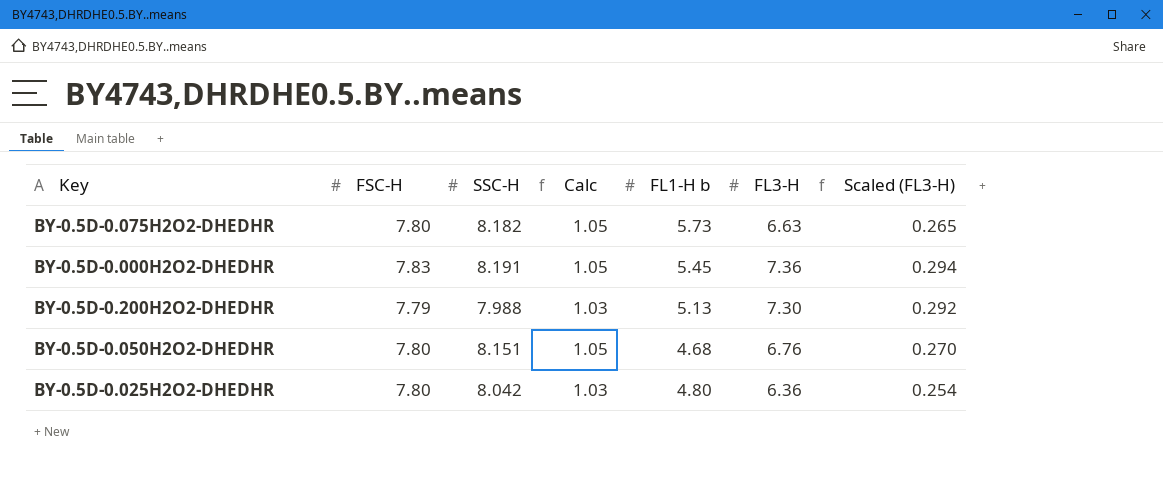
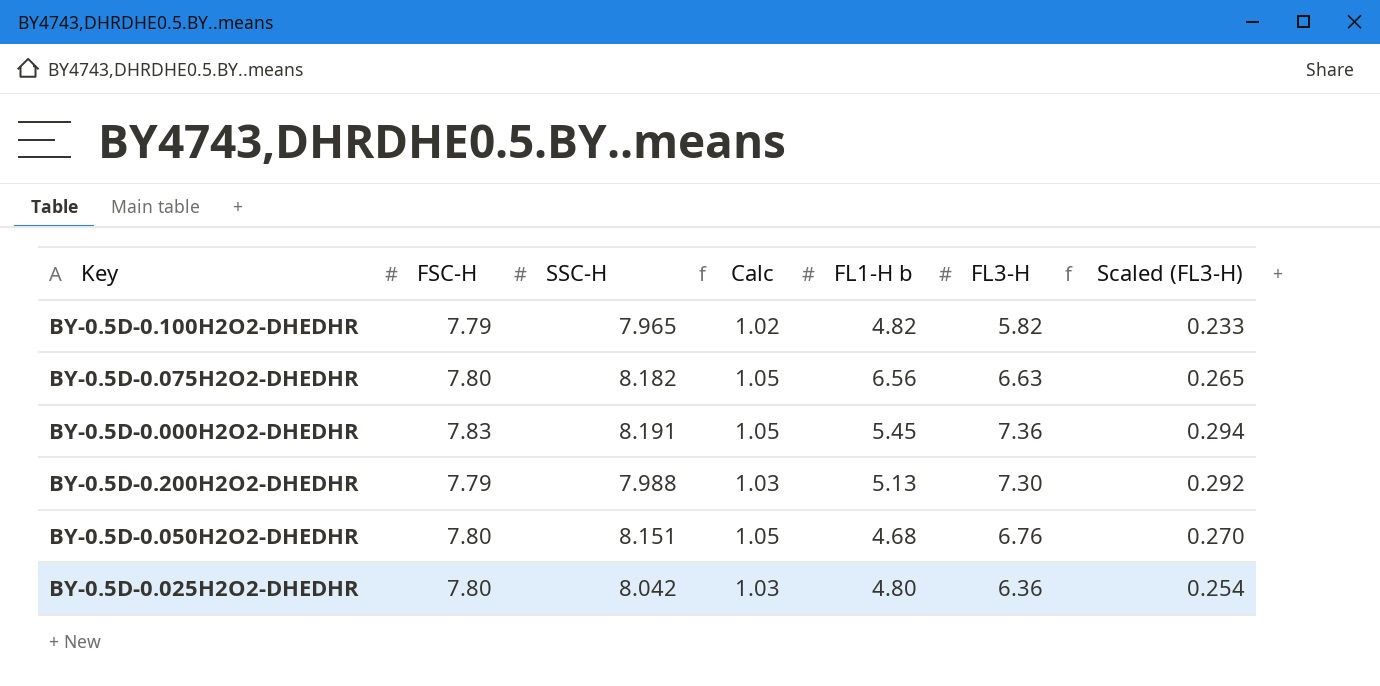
row BY-0.5D-0.100H2O2-DHEDHR: none -> 7.79 | 7.965 | 1.02 | 4.82 | 5.82 | 0.233
BY-0.5D-0.075H2O2-DHEDHR | FL1-H b: 5.73 -> 6.56

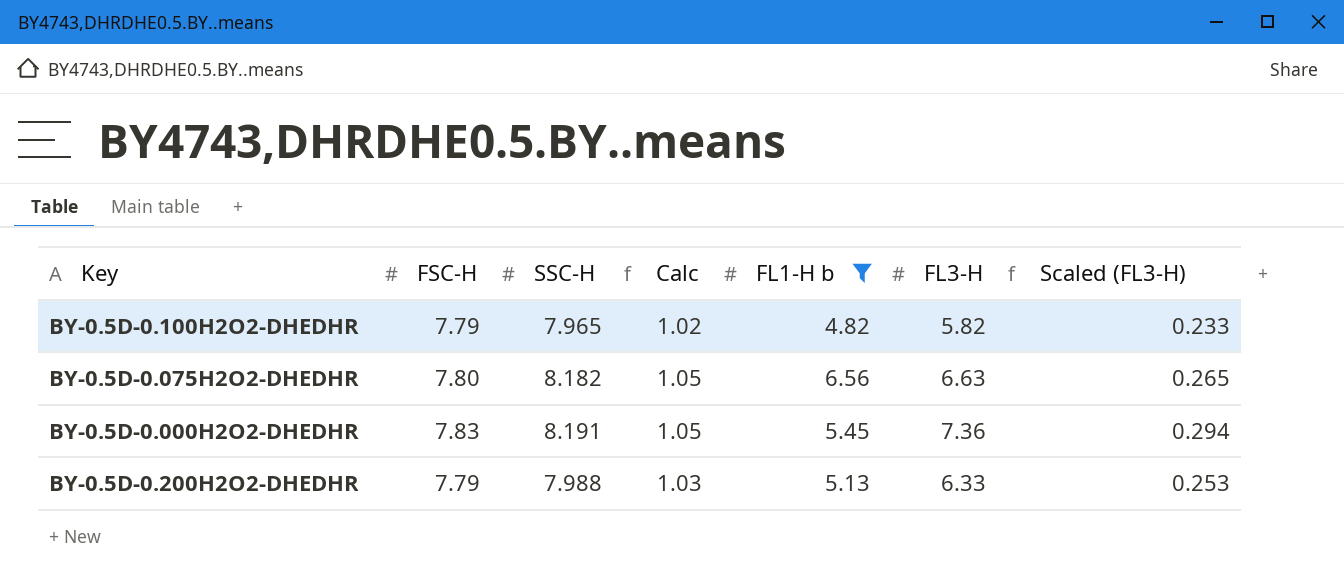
filter: none -> FL1-H b >= 4.82
BY-0.5D-0.200H2O2-DHEDHR | FL3-H: 7.30 -> 6.33
BY-0.5D-0.200H2O2-DHEDHR | Scaled (FL3-H): 0.292 -> 0.253

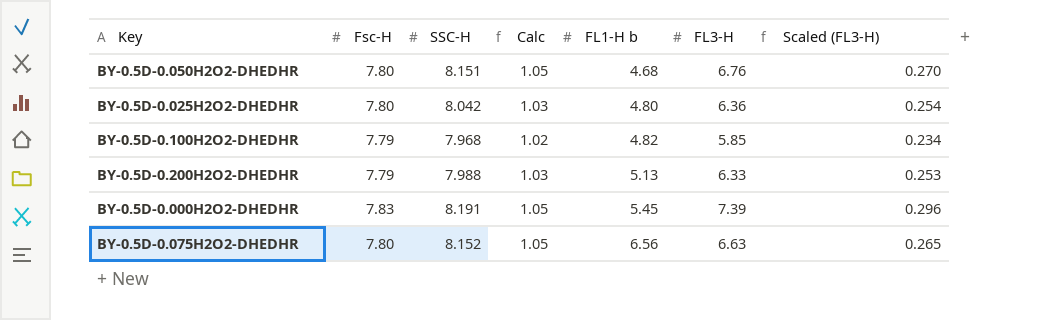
filter: FL1-H b >= 4.82 -> none
row order: none -> FL1-H b ascending
column name: FSC-H -> Fsc-H
BY-0.5D-0.100H2O2-DHEDHR | SSC-H: 7.965 -> 7.968
BY-0.5D-0.100H2O2-DHEDHR | FL3-H: 5.82 -> 5.85
BY-0.5D-0.100H2O2-DHEDHR | Scaled (FL3-H): 0.233 -> 0.234
BY-0.5D-0.000H2O2-DHEDHR | FL3-H: 7.36 -> 7.39
BY-0.5D-0.000H2O2-DHEDHR | Scaled (FL3-H): 0.294 -> 0.296
BY-0.5D-0.075H2O2-DHEDHR | SSC-H: 8.182 -> 8.152

